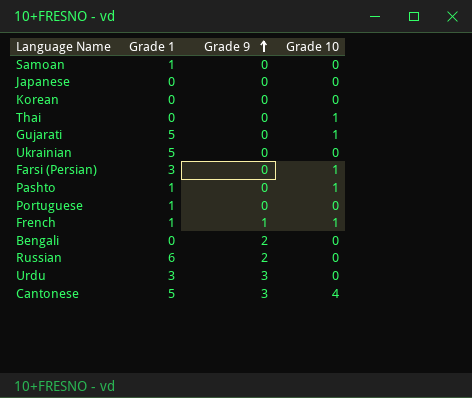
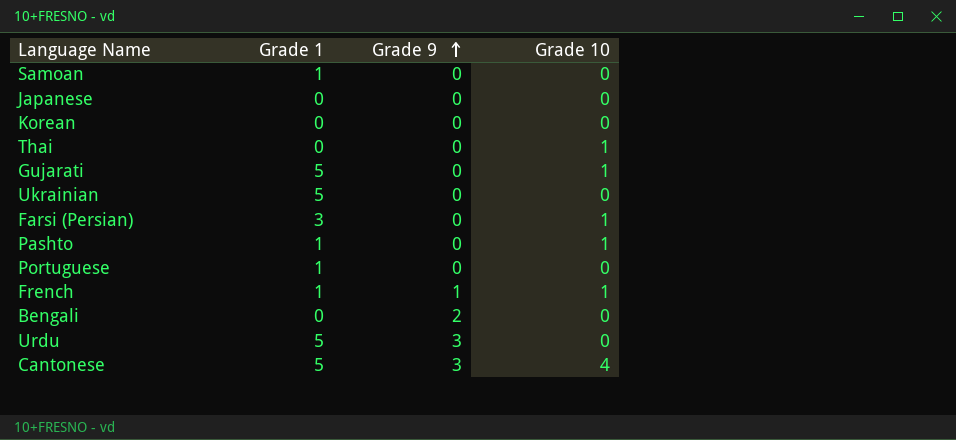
row Russian: 6 | 2 | 0 -> none
Urdu | Grade 1: 3 -> 5

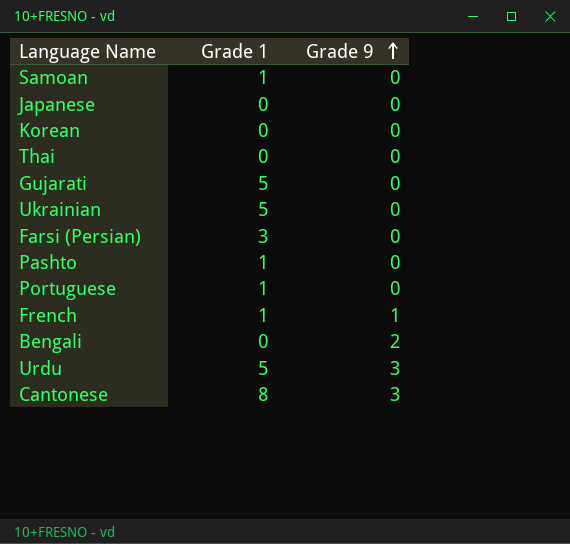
column Grade 10 | position: 4 -> none
Cantonese | Grade 1: 5 -> 8

